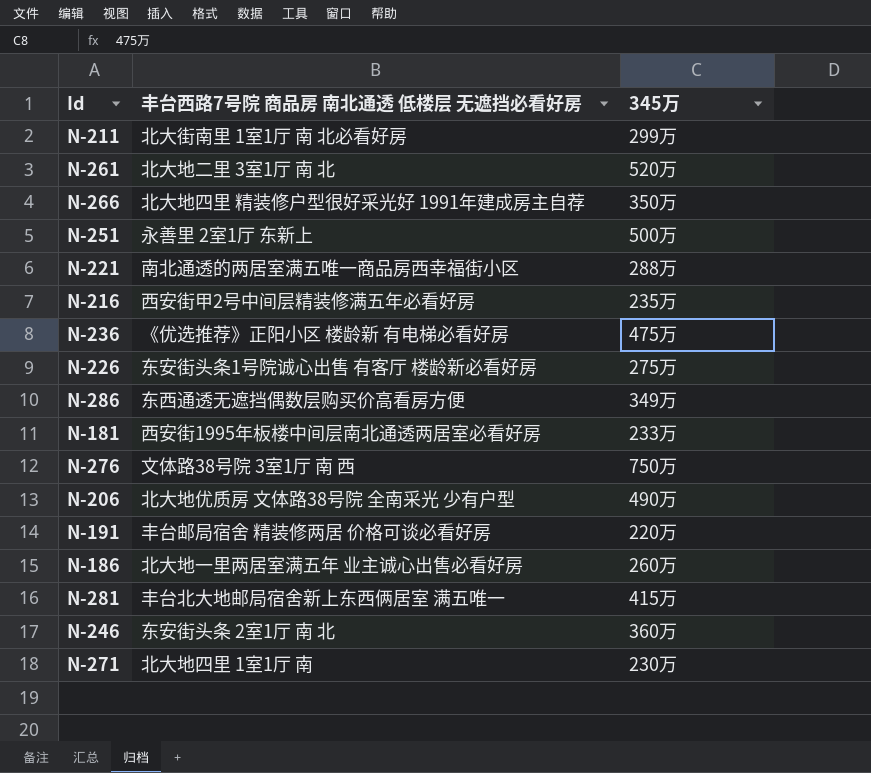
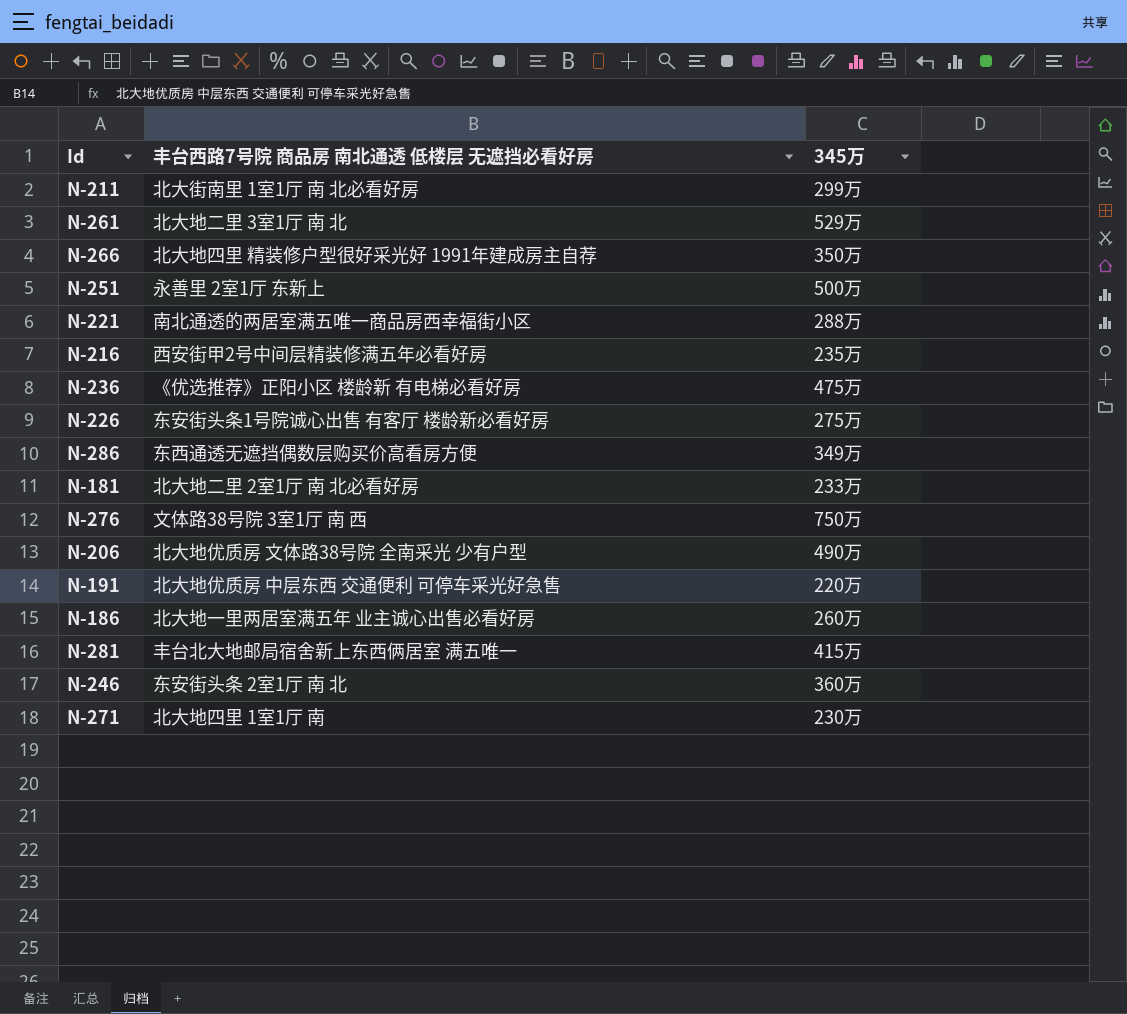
N-261 | 345万: 520万 -> 529万
N-181 | 丰台西路7号院 商品房 南北通透 低楼层 无遮挡必看好房: 西安街1995年板楼中间层南北通透两居室必看好房 -> 北大地二里 2室1厅 南 北必看好房
N-191 | 丰台西路7号院 商品房 南北通透 低楼层 无遮挡必看好房: 丰台邮局宿舍 精装修两居 价格可谈必看好房 -> 北大地优质房 中层东西 交通便利 可停车采光好急售

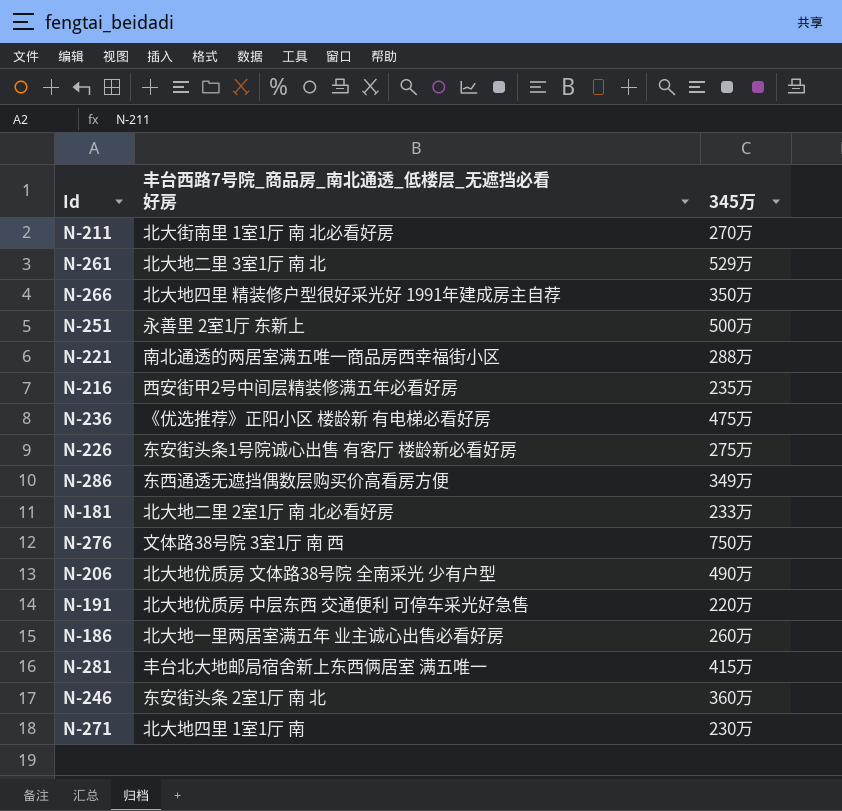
column name: 丰台西路7号院 商品房 南北通透 低楼层 无遮挡必看好房 -> 丰台西路7号院_商品房_南北通透_低楼层_无遮挡必看好房
N-211 | 345万: 299万 -> 270万

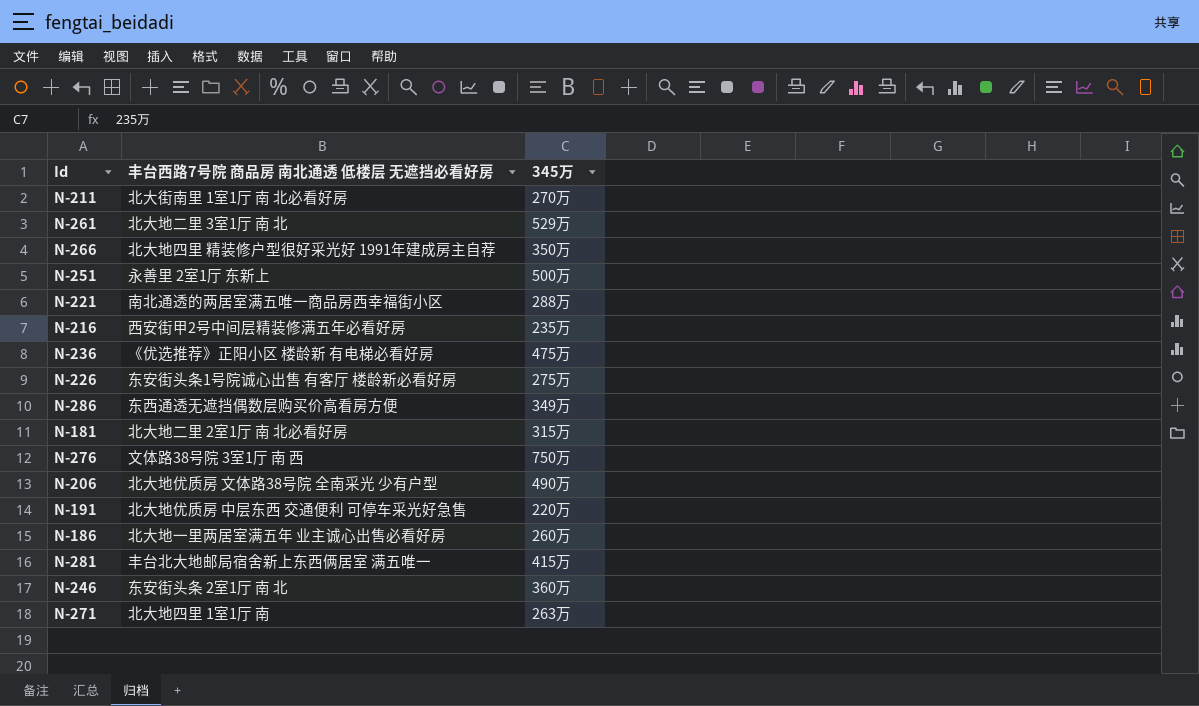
column name: 丰台西路7号院_商品房_南北通透_低楼层_无遮挡必看好房 -> 丰台西路7号院 商品房 南北通透 低楼层 无遮挡必看好房
N-181 | 345万: 233万 -> 315万
N-271 | 345万: 230万 -> 263万

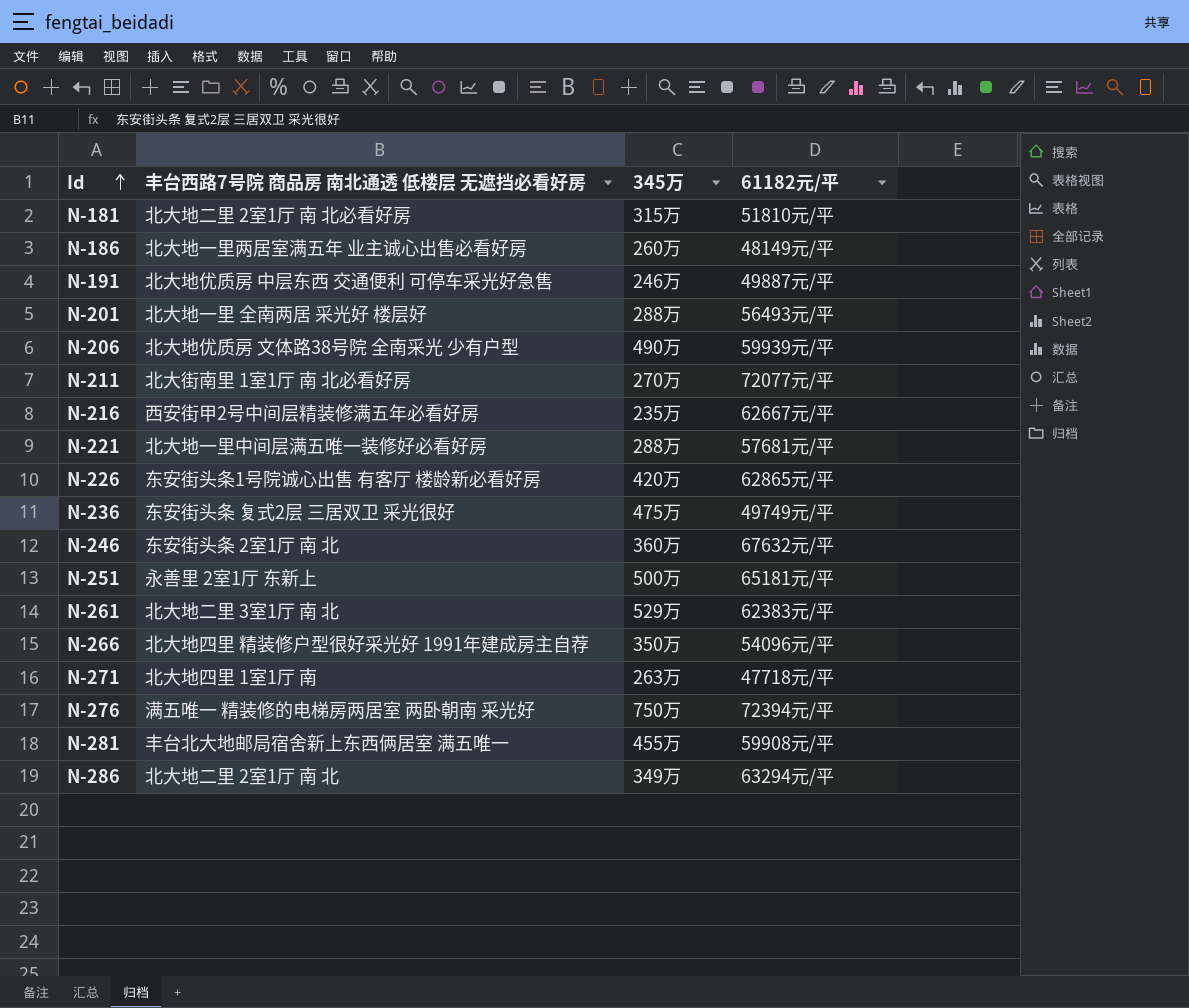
row order: none -> Id ascending
column 61182元/平 | position: none -> 4
N-191 | 345万: 220万 -> 246万
row N-201: none -> 北大地一里 全南两居 采光好 楼层好 | 288万 | 56493元/平
N-221 | 丰台西路7号院 商品房 南北通透 低楼层 无遮挡必看好房: 南北通透的两居室满五唯一商品房西幸福街小区 -> 北大地一里中间层满五唯一装修好必看好房
N-226 | 345万: 275万 -> 420万
N-236 | 丰台西路7号院 商品房 南北通透 低楼层 无遮挡必看好房: 《优选推荐》正阳小区 楼龄新 有电梯必看好房 -> 东安街头条 复式2层 三居双卫 采光很好
N-276 | 丰台西路7号院 商品房 南北通透 低楼层 无遮挡必看好房: 文体路38号院 3室1厅 南 西 -> 满五唯一 精装修的电梯房两居室 两卧朝南 采光好
N-281 | 345万: 415万 -> 455万
N-286 | 丰台西路7号院 商品房 南北通透 低楼层 无遮挡必看好房: 东西通透无遮挡偶数层购买价高看房方便 -> 北大地二里 2室1厅 南 北

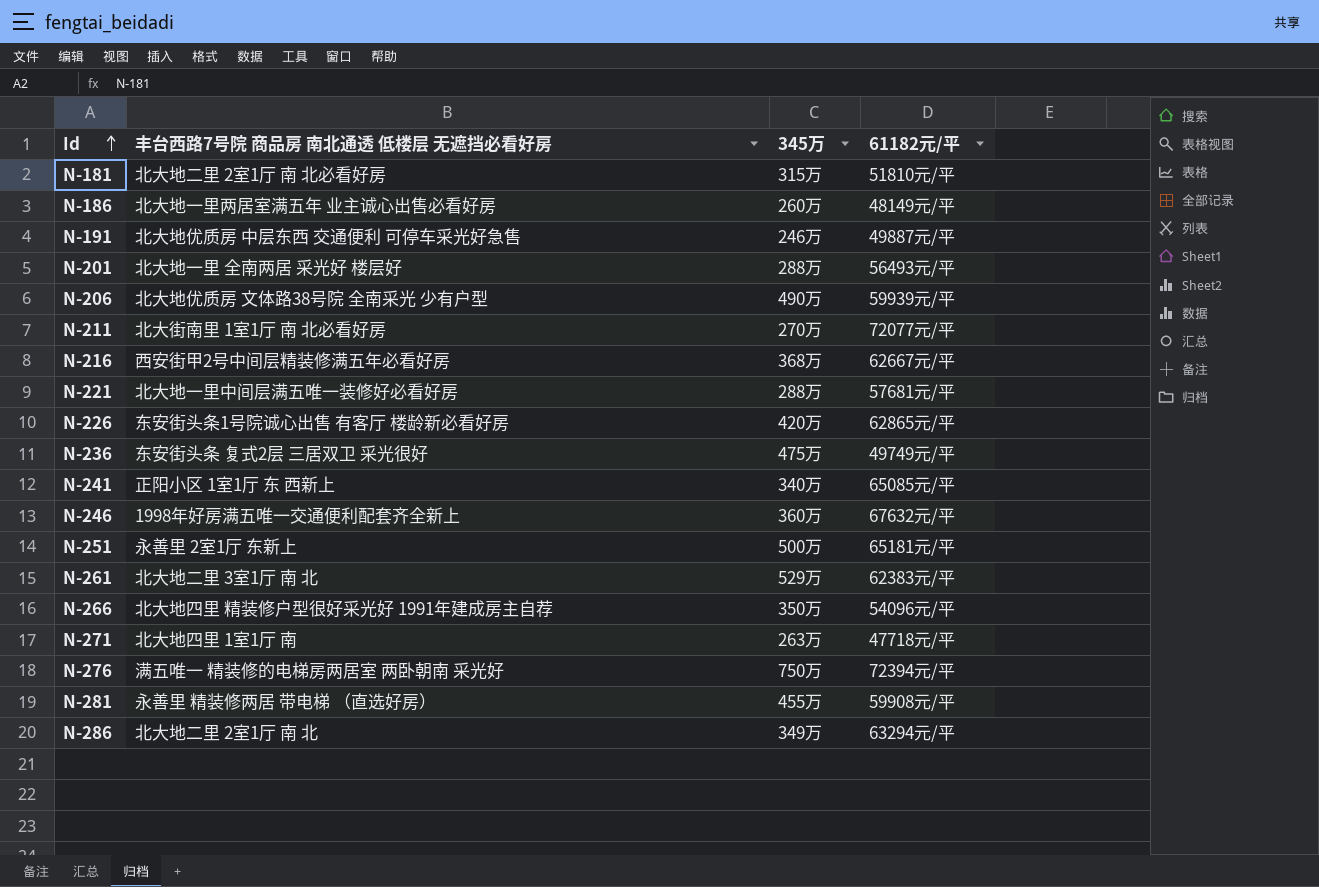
N-216 | 345万: 235万 -> 368万
row N-241: none -> 正阳小区 1室1厅 东 西新上 | 340万 | 65085元/平
N-246 | 丰台西路7号院 商品房 南北通透 低楼层 无遮挡必看好房: 东安街头条 2室1厅 南 北 -> 1998年好房满五唯一交通便利配套齐全新上
N-281 | 丰台西路7号院 商品房 南北通透 低楼层 无遮挡必看好房: 丰台北大地邮局宿舍新上东西俩居室 满五唯一 -> 永善里 精装修两居 带电梯 （直选好房）

